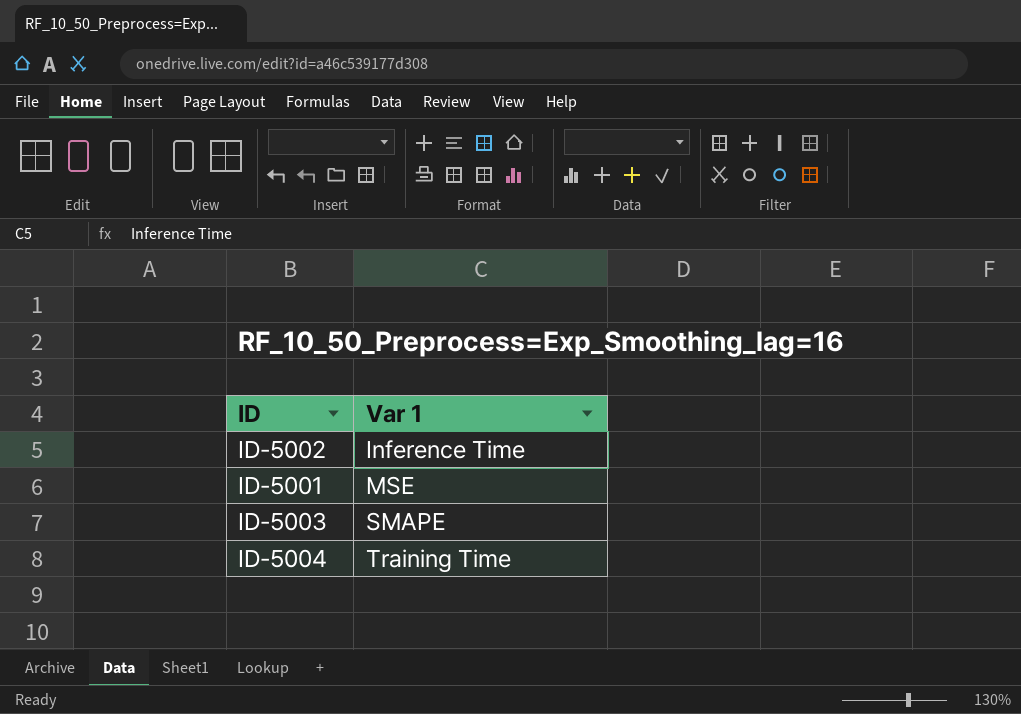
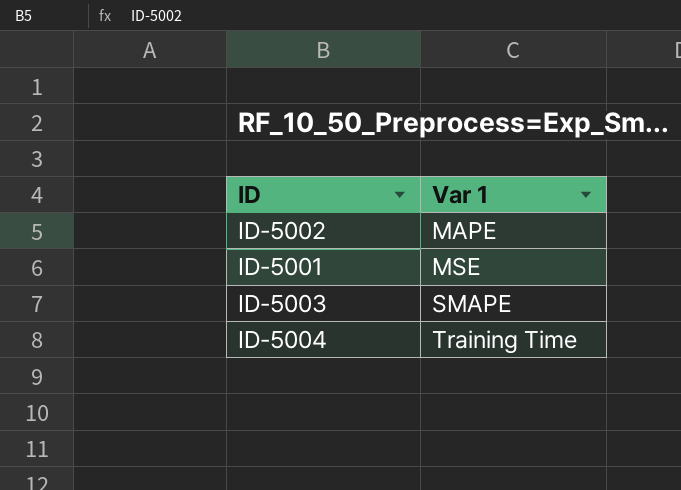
ID-5002 | Var 1: Inference Time -> MAPE

